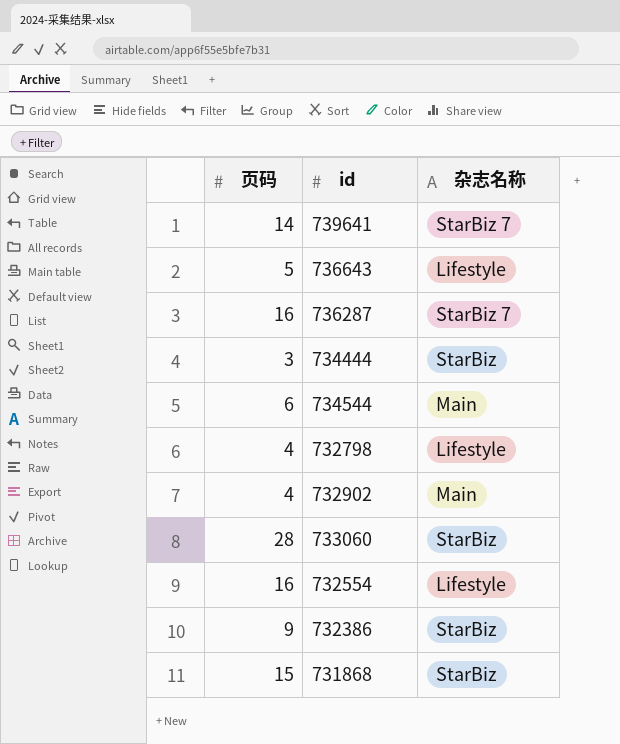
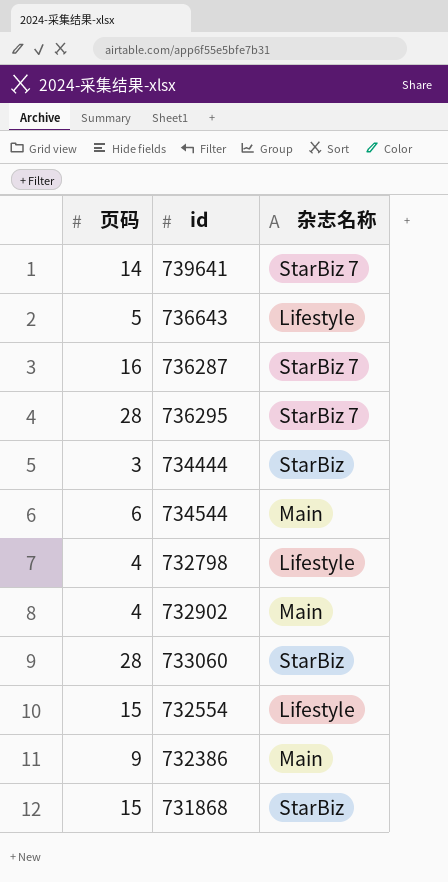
row 736295: none -> 28 | StarBiz 7
732554 | 页码: 16 -> 15
732386 | 杂志名称: StarBiz -> Main

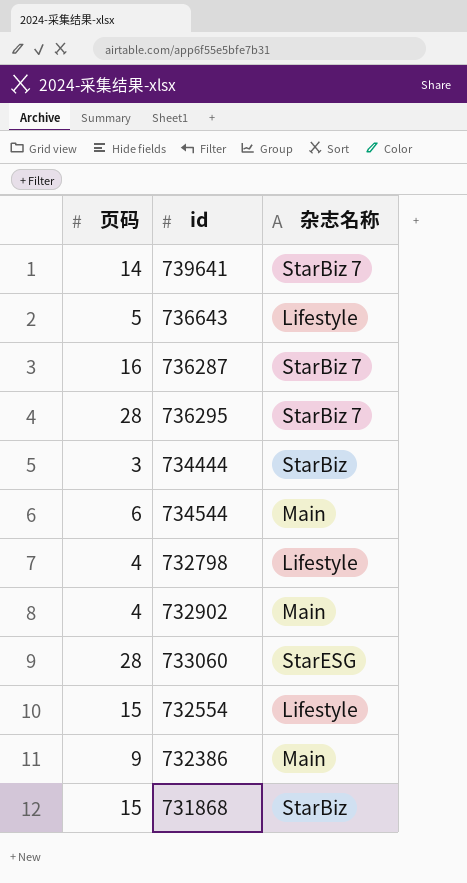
733060 | 杂志名称: StarBiz -> StarESG

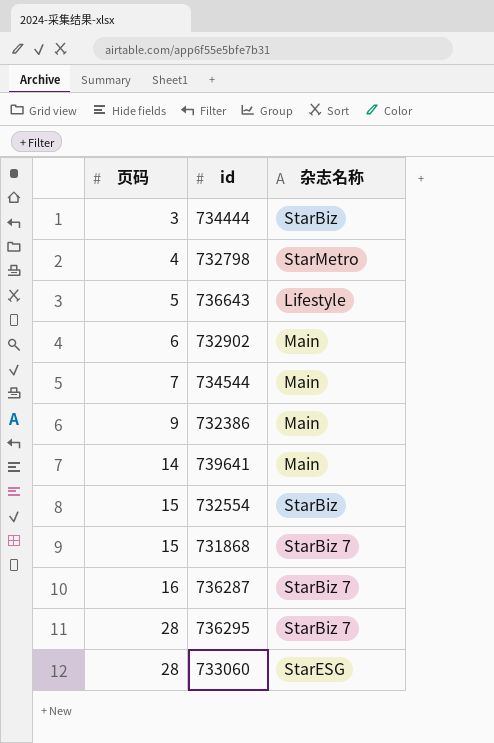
row order: none -> 页码 ascending
732798 | 杂志名称: Lifestyle -> StarMetro
732902 | 页码: 4 -> 6
734544 | 页码: 6 -> 7
739641 | 杂志名称: StarBiz 7 -> Main
732554 | 杂志名称: Lifestyle -> StarBiz
731868 | 杂志名称: StarBiz -> StarBiz 7

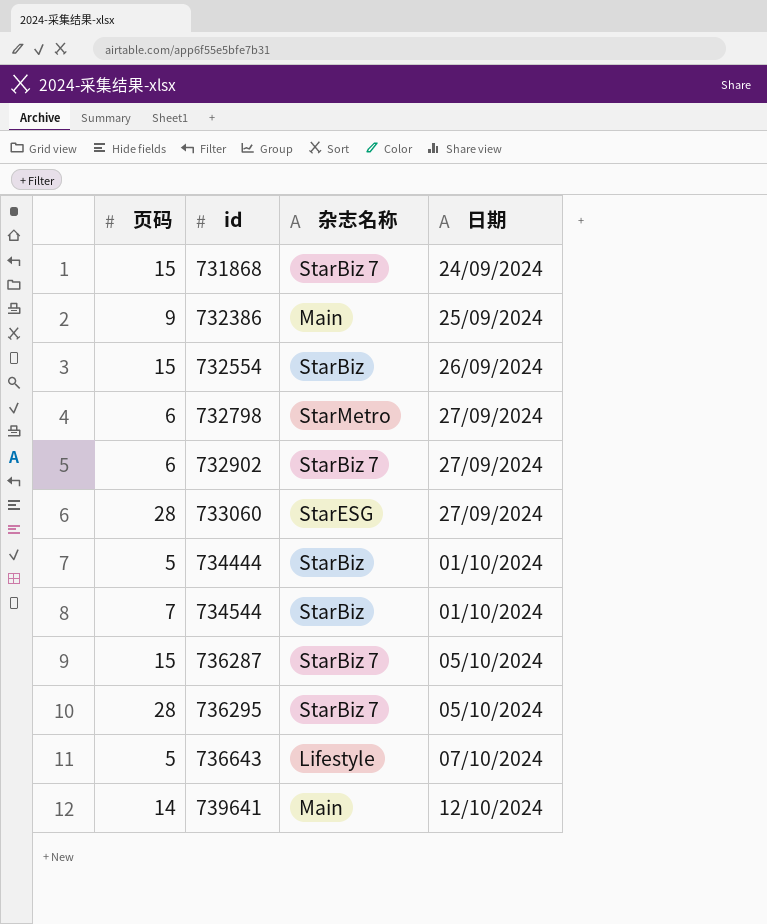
row order: 页码 ascending -> id ascending
column 日期 | position: none -> 4
732798 | 页码: 4 -> 6
732902 | 杂志名称: Main -> StarBiz 7
734444 | 页码: 3 -> 5
734544 | 杂志名称: Main -> StarBiz
736287 | 页码: 16 -> 15

